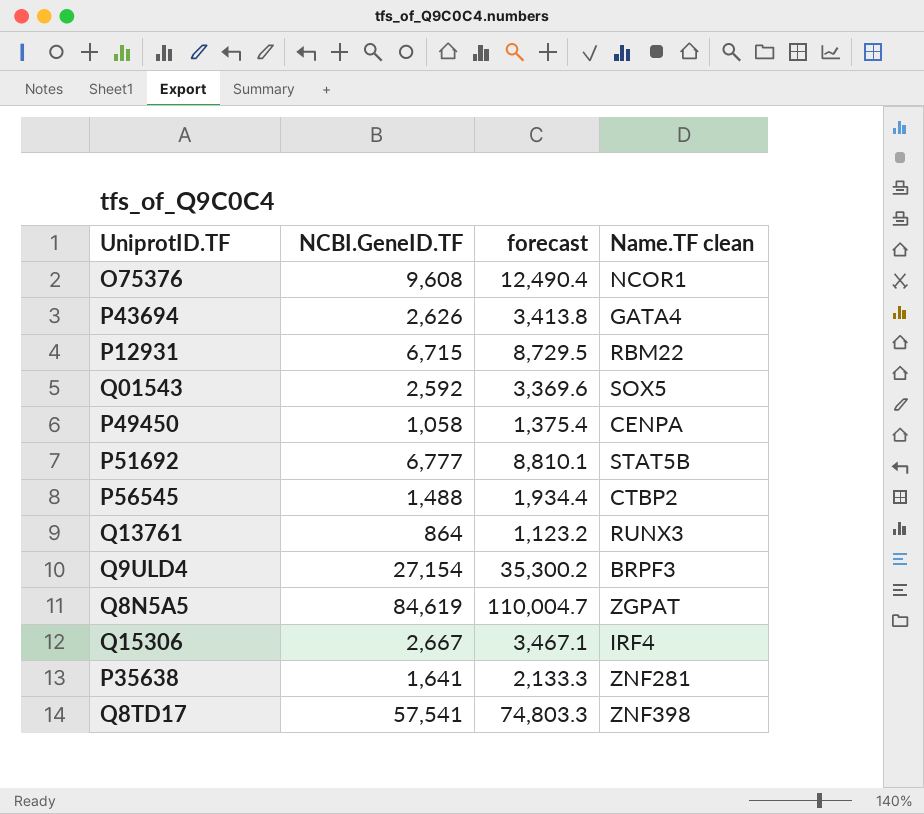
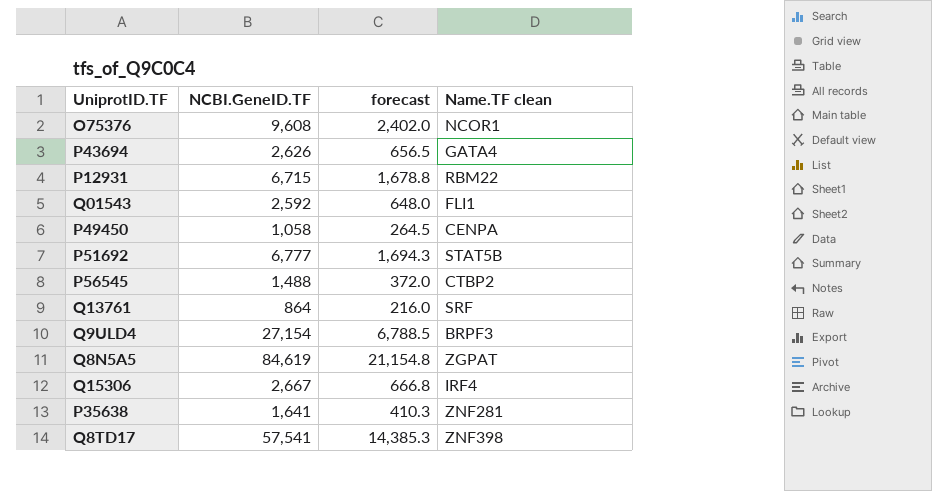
column forecast | formula: [NCBI.GeneID.TF] * 1.3 -> [NCBI.GeneID.TF] * 0.25
Q01543 | Name.TF clean: SOX5 -> FLI1
Q13761 | Name.TF clean: RUNX3 -> SRF

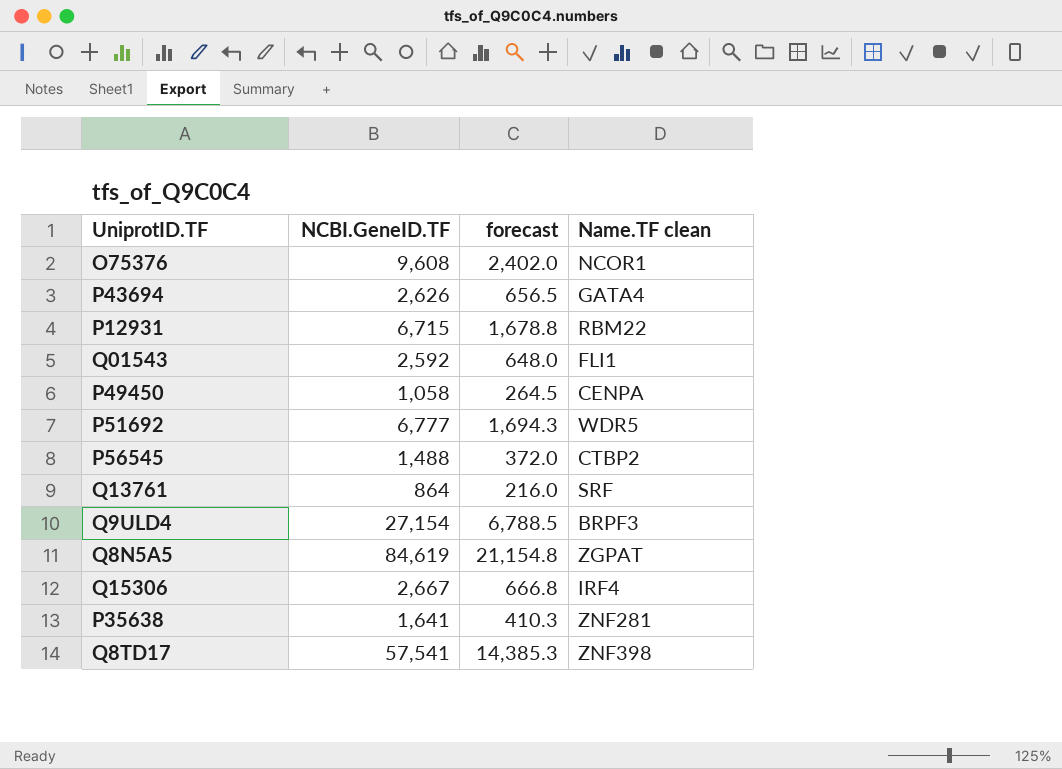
P51692 | Name.TF clean: STAT5B -> WDR5

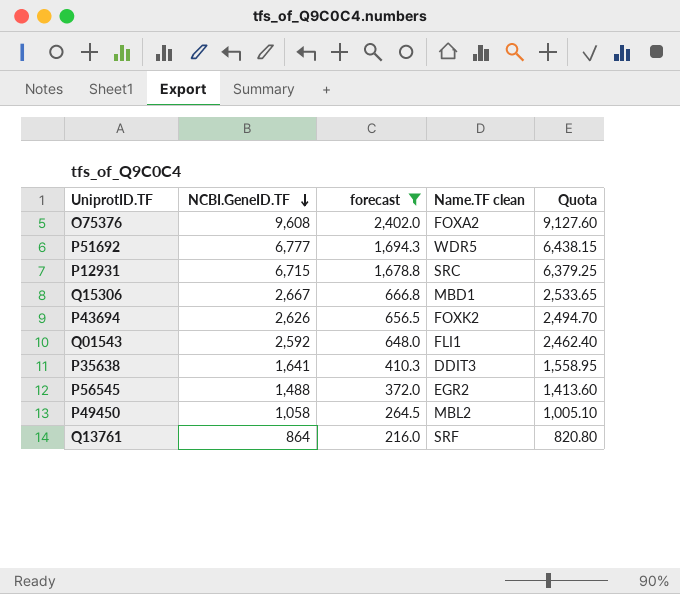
filter: none -> forecast <= 2,402.0
row order: none -> NCBI.GeneID.TF descending
column Quota | formula: none -> [NCBI.GeneID.TF] * 0.95
O75376 | Name.TF clean: NCOR1 -> FOXA2
P12931 | Name.TF clean: RBM22 -> SRC
Q15306 | Name.TF clean: IRF4 -> MBD1
P43694 | Name.TF clean: GATA4 -> FOXK2
P35638 | Name.TF clean: ZNF281 -> DDIT3
P56545 | Name.TF clean: CTBP2 -> EGR2
P49450 | Name.TF clean: CENPA -> MBL2

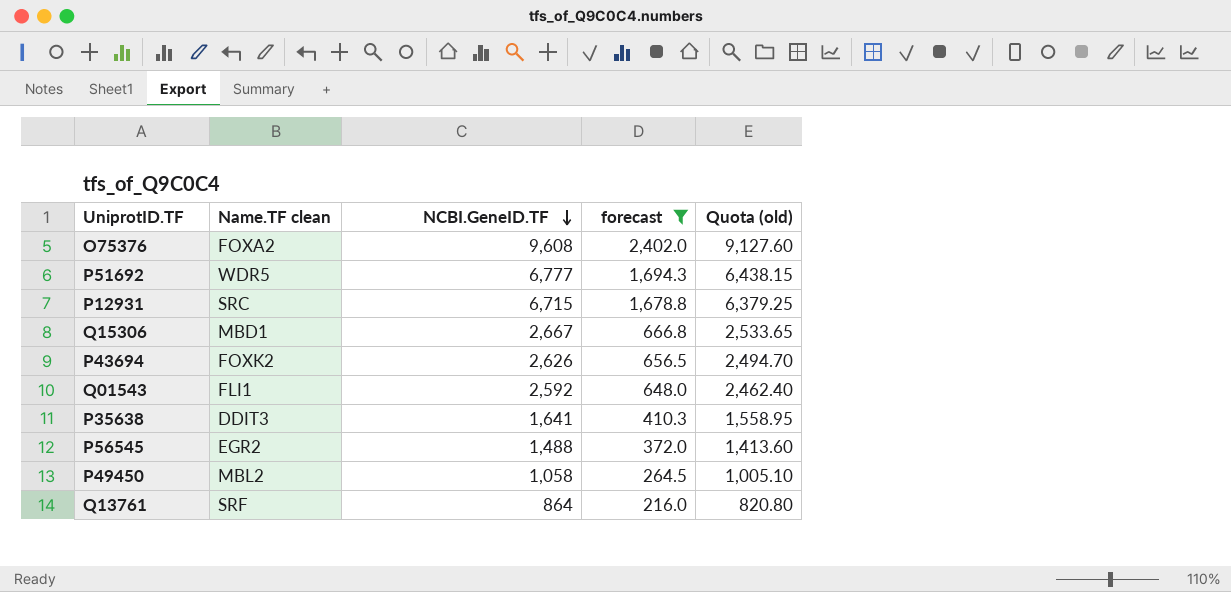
column Name.TF clean | position: 4 -> 2
column name: Quota -> Quota (old)

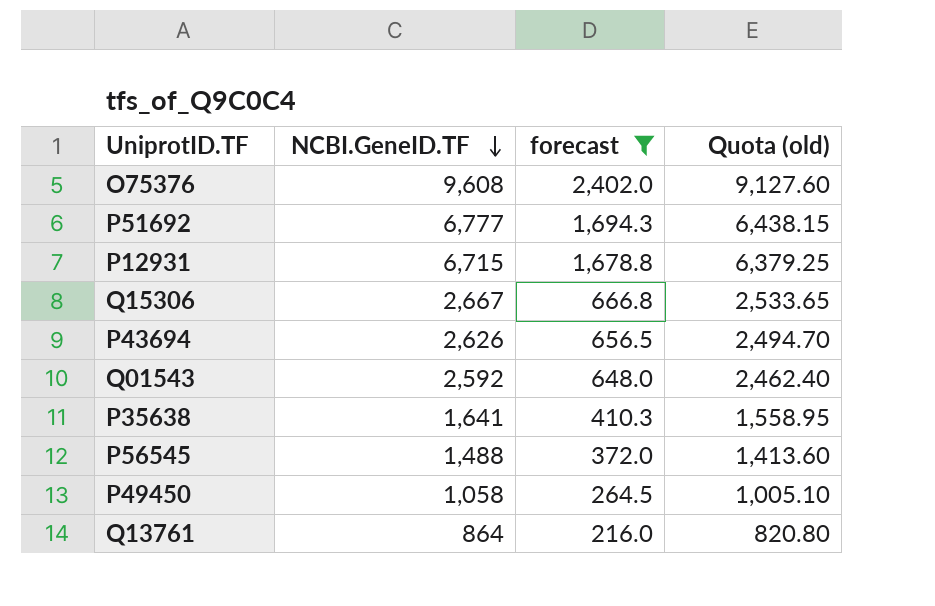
column Name.TF clean | position: 2 -> none

